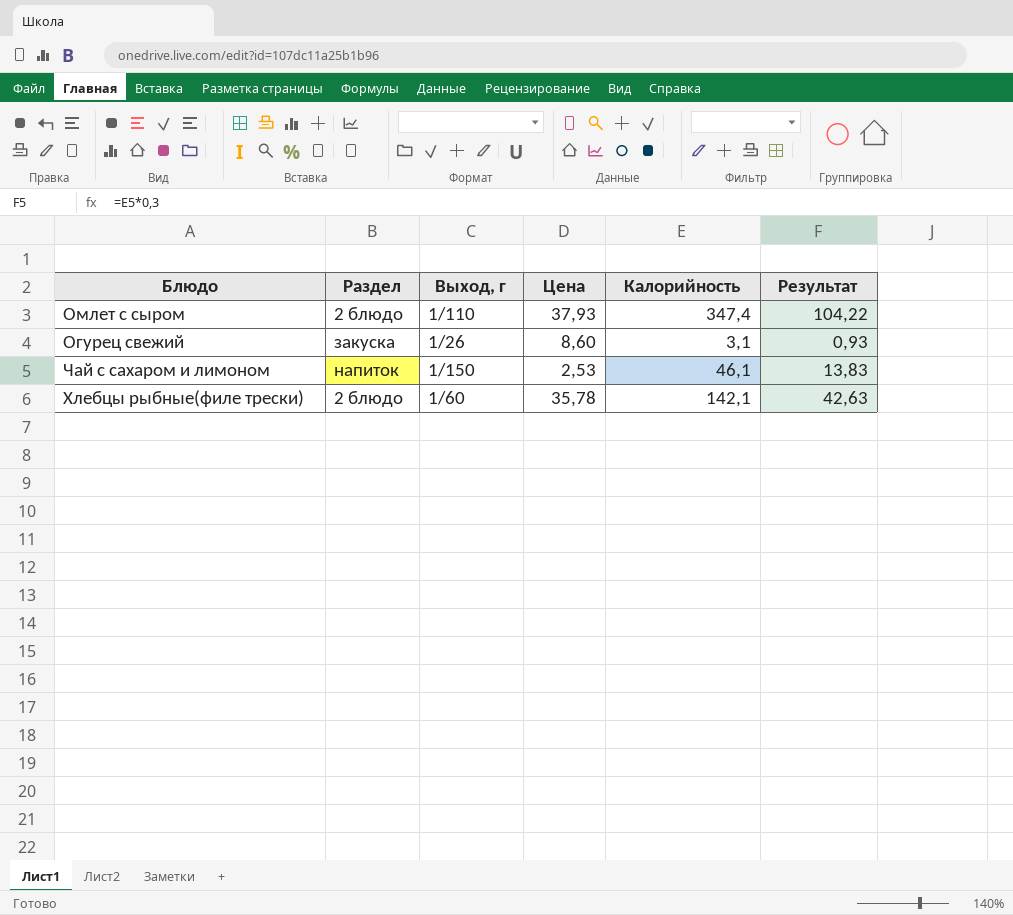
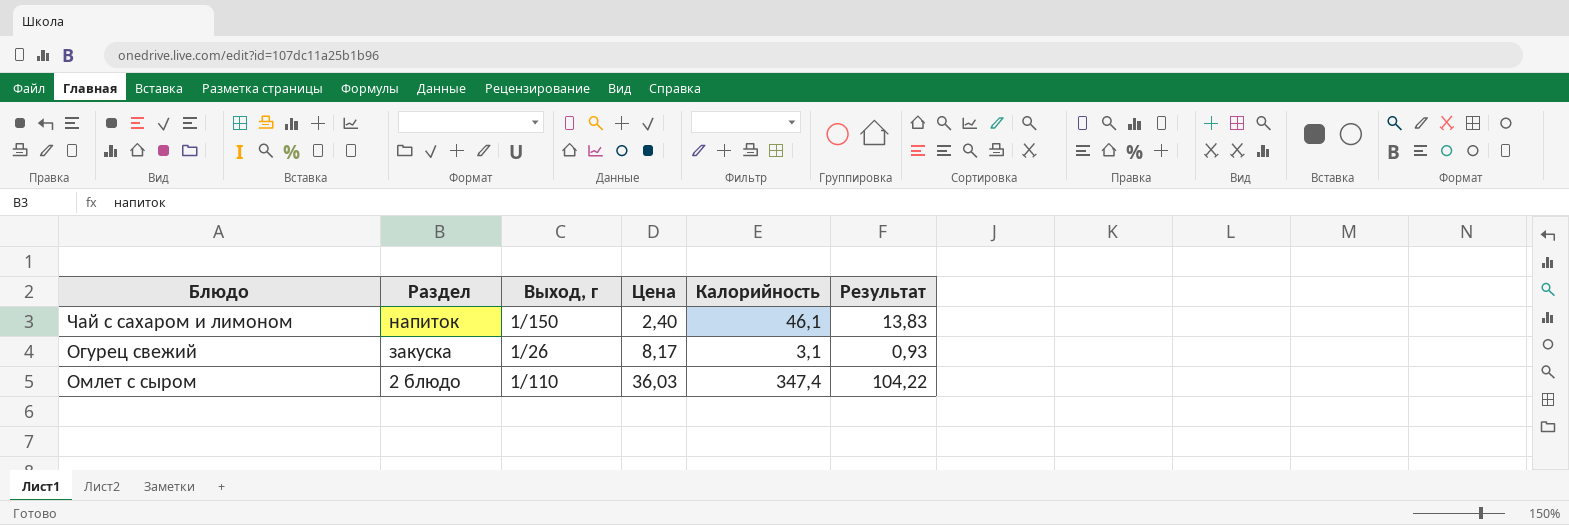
row order: none -> Раздел descending
row Хлебцы рыбные(филе трески): 2 блюдо | 1/60 | 35,78 | 142,1 | 42,63 -> none
Чай с сахаром и лимоном | Цена: 2,53 -> 2,40
Огурец свежий | Цена: 8,60 -> 8,17
Омлет с сыром | Цена: 37,93 -> 36,03

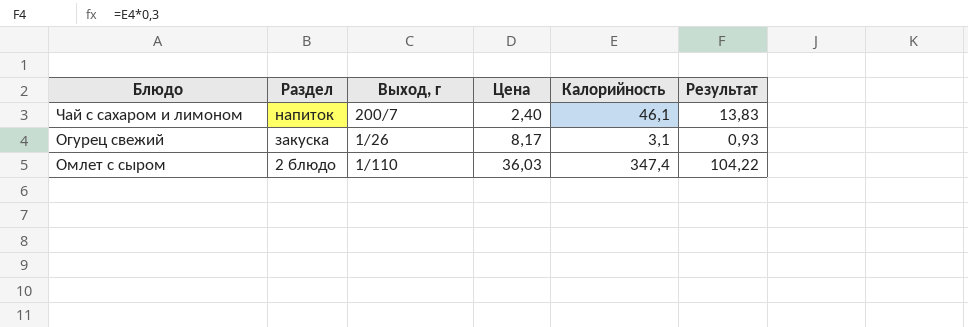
Чай с сахаром и лимоном | Выход, г: 1/150 -> 200/7

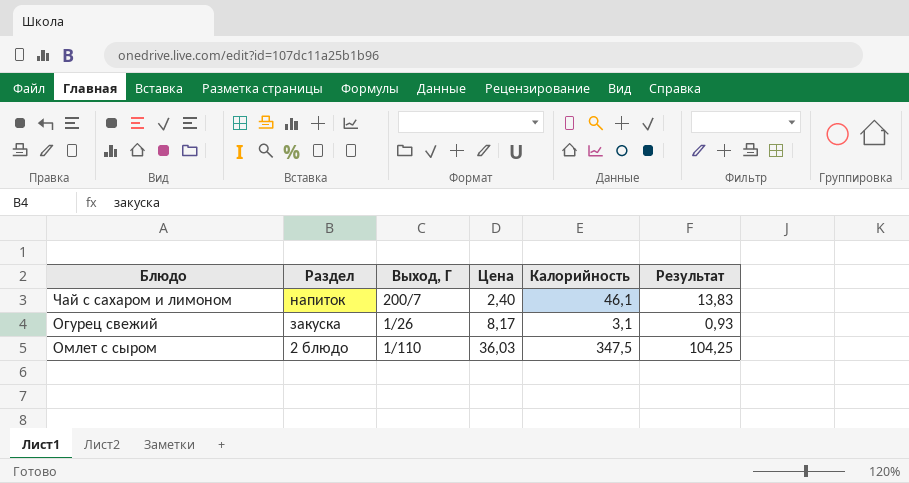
column name: Выход, г -> Выход, Г
Омлет с сыром | Калорийность: 347,4 -> 347,5
Омлет с сыром | Результат: 104,22 -> 104,25

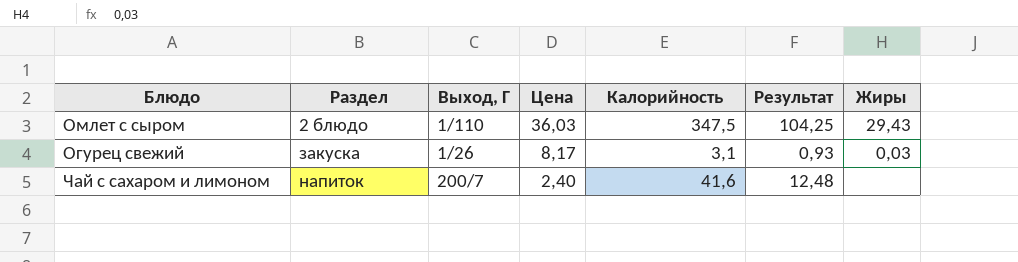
row order: Раздел descending -> Раздел ascending
column Жиры | position: none -> 7
Чай с сахаром и лимоном | Калорийность: 46,1 -> 41,6
Чай с сахаром и лимоном | Результат: 13,83 -> 12,48

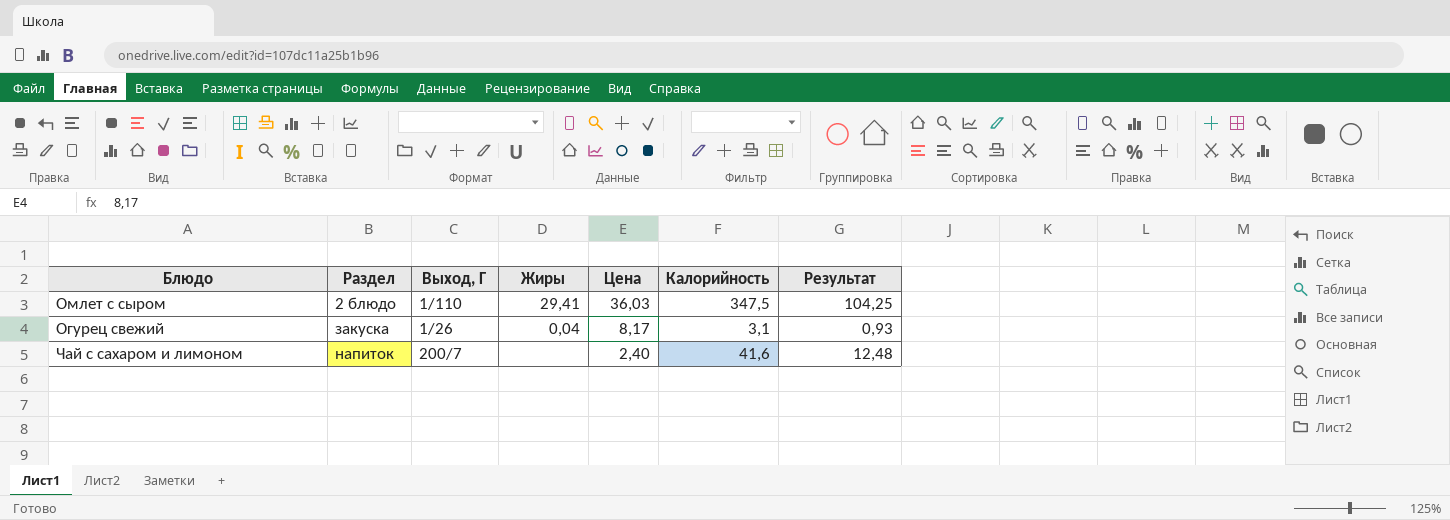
column Жиры | position: 7 -> 4
Омлет с сыром | Жиры: 29,43 -> 29,41
Огурец свежий | Жиры: 0,03 -> 0,04

